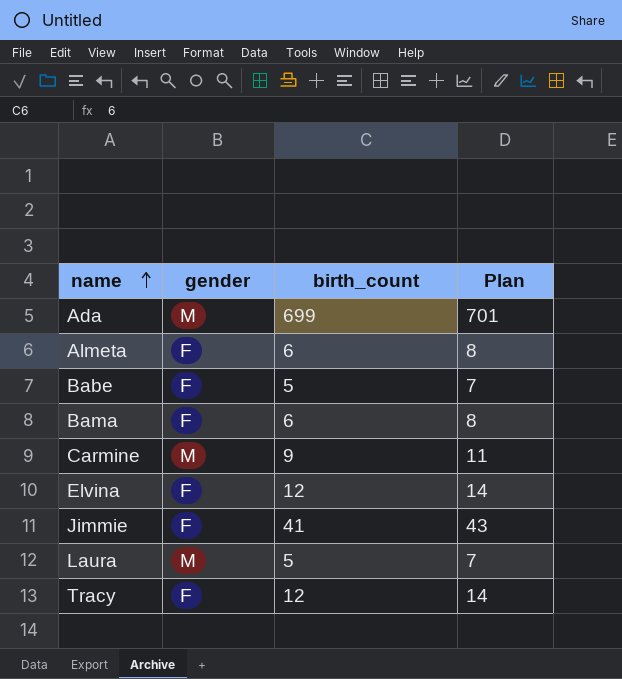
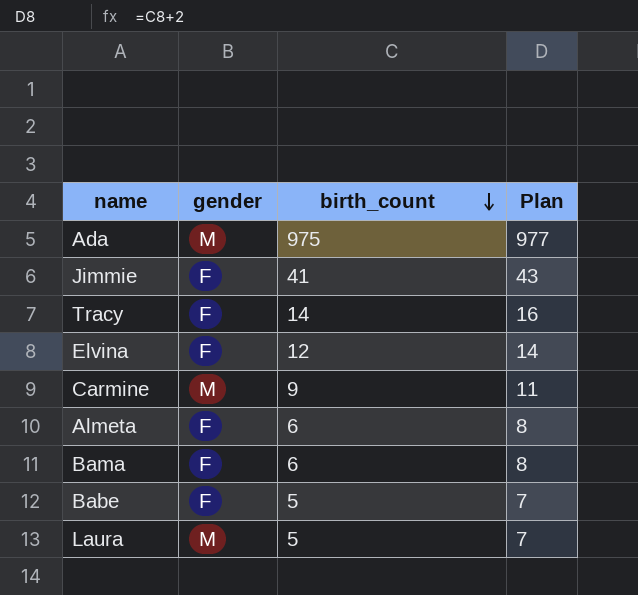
row order: name ascending -> birth_count descending
Ada | birth_count: 699 -> 975
Ada | Plan: 701 -> 977
Tracy | birth_count: 12 -> 14
Tracy | Plan: 14 -> 16

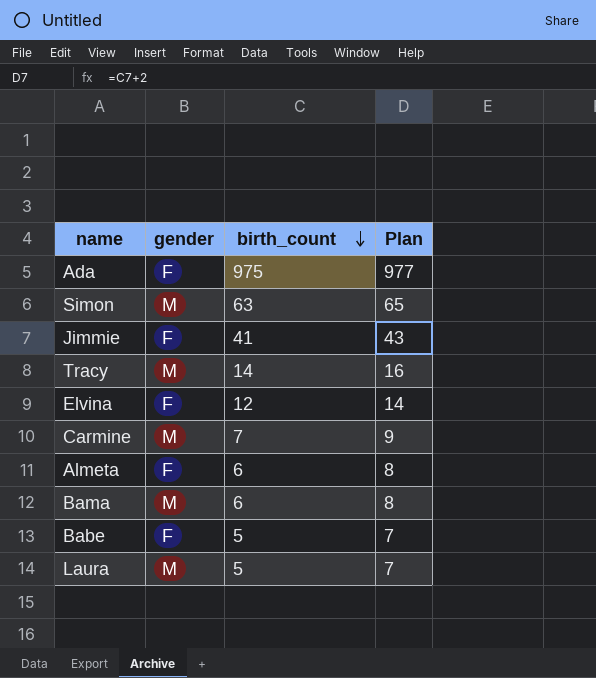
Ada | gender: M -> F
row Simon: none -> M | 63 | 65
Tracy | gender: F -> M
Carmine | birth_count: 9 -> 7
Carmine | Plan: 11 -> 9
Bama | gender: F -> M

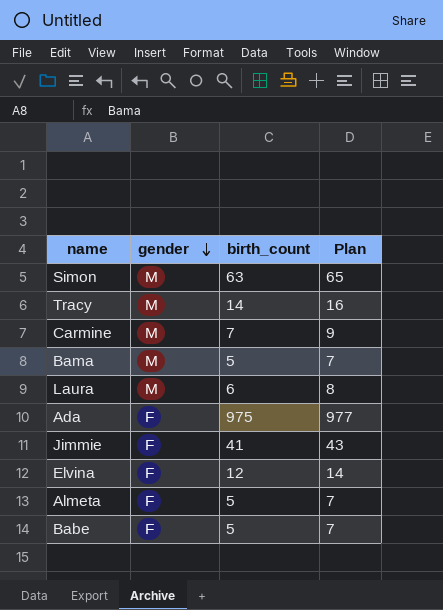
row order: birth_count descending -> gender descending
Bama | birth_count: 6 -> 5
Bama | Plan: 8 -> 7
Laura | birth_count: 5 -> 6
Laura | Plan: 7 -> 8
Almeta | birth_count: 6 -> 5
Almeta | Plan: 8 -> 7

